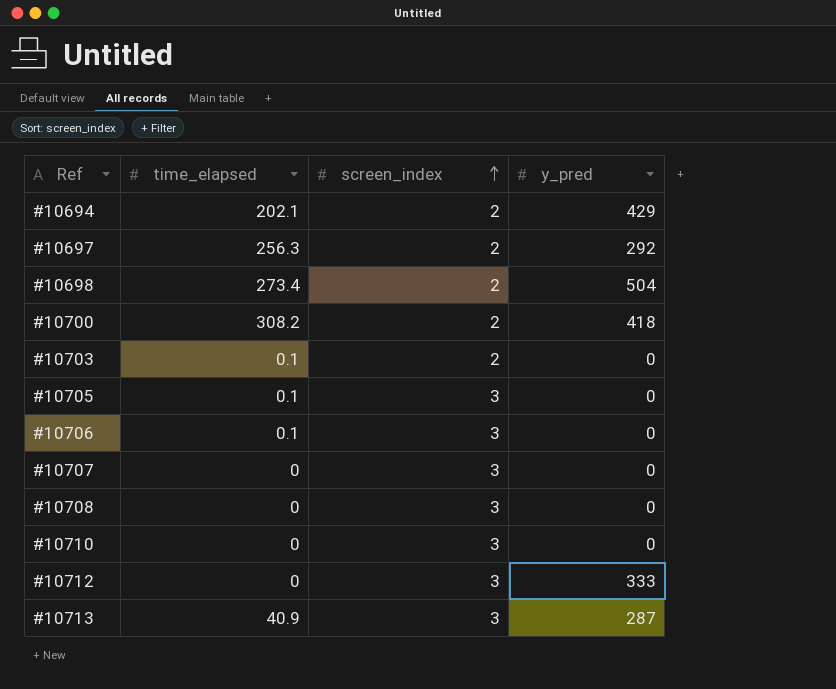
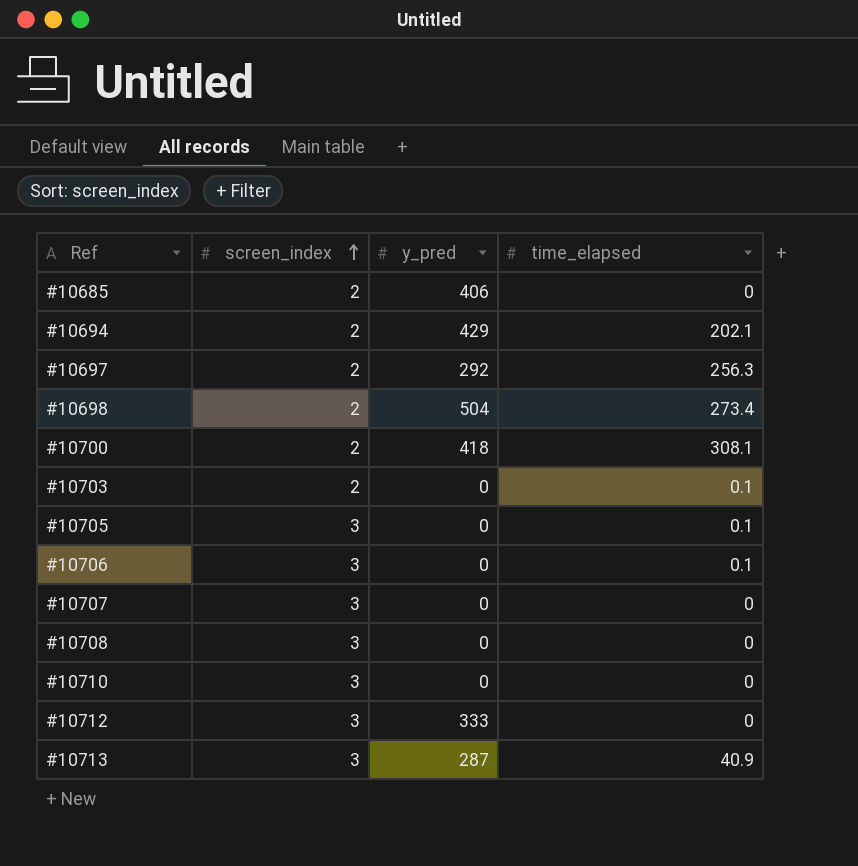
column time_elapsed | position: 2 -> 4
row #10685: none -> 2 | 406 | 0
#10700 | time_elapsed: 308.2 -> 308.1

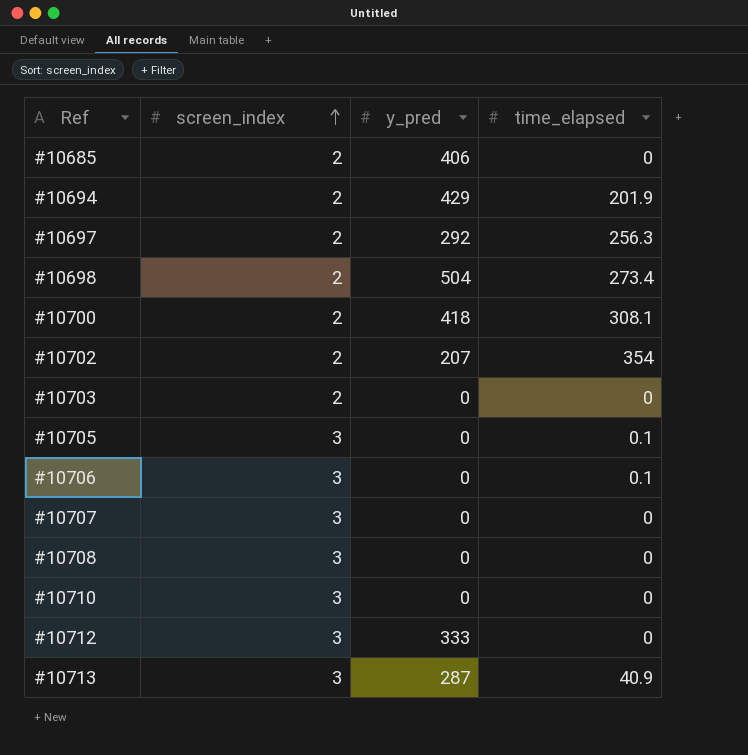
#10694 | time_elapsed: 202.1 -> 201.9
row #10702: none -> 2 | 207 | 354
#10703 | time_elapsed: 0.1 -> 0

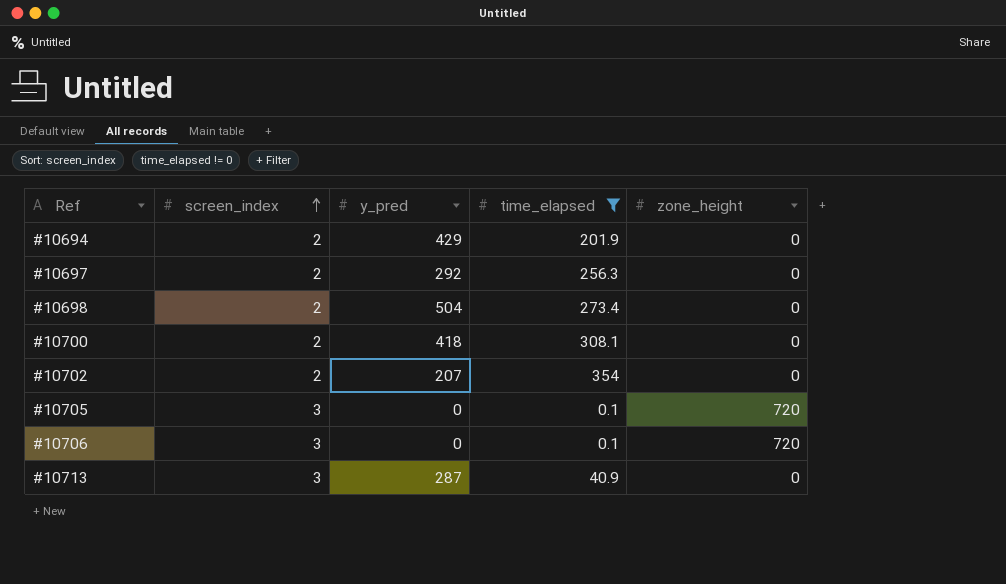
filter: none -> time_elapsed != 0
column zone_height | position: none -> 5

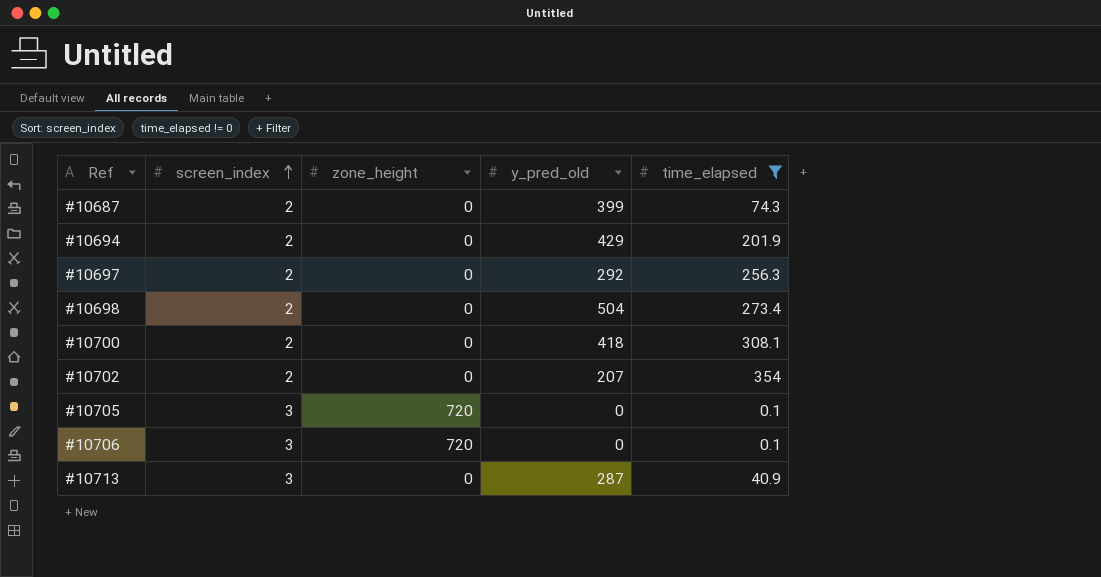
column zone_height | position: 5 -> 3
column name: y_pred -> y_pred_old
row #10687: none -> 2 | 0 | 399 | 74.3

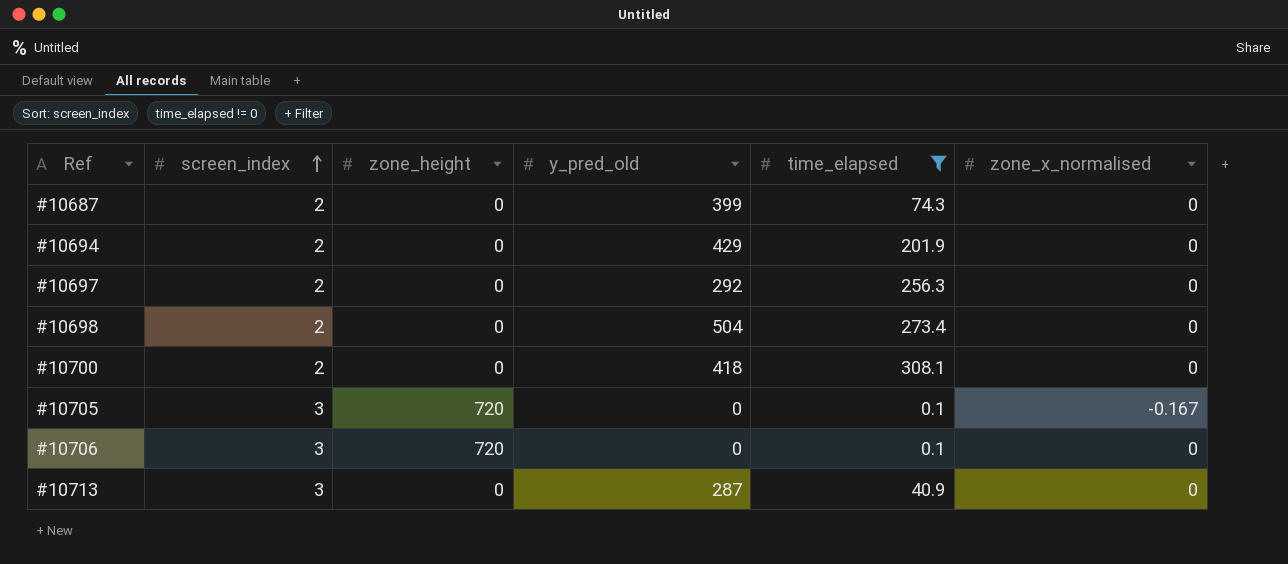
column zone_x_normalised | position: none -> 6
row #10702: 2 | 0 | 207 | 354 -> none

